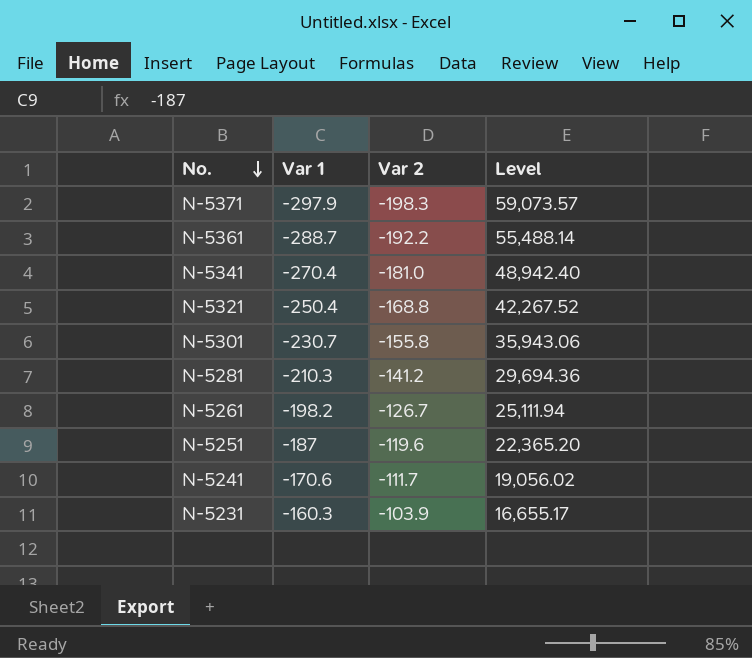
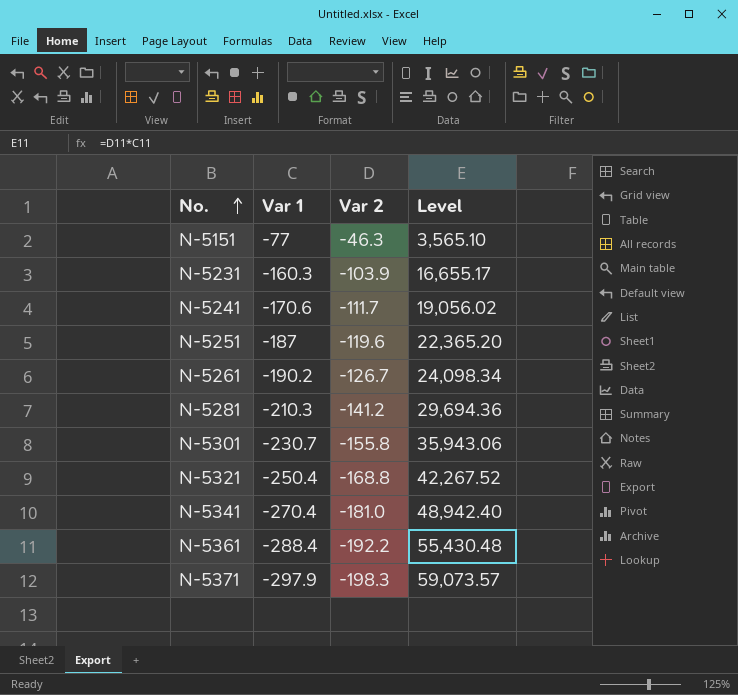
row order: No. descending -> No. ascending
row N-5151: none -> -77 | -46.3 | 3,565.10
N-5261 | Var 1: -198.2 -> -190.2
N-5261 | Level: 25,111.94 -> 24,098.34
N-5361 | Var 1: -288.7 -> -288.4
N-5361 | Level: 55,488.14 -> 55,430.48

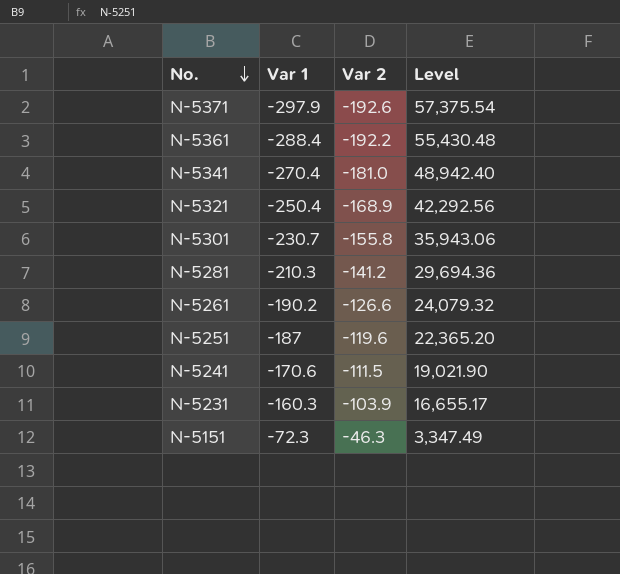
row order: No. ascending -> No. descending
N-5371 | Var 2: -198.3 -> -192.6
N-5371 | Level: 59,073.57 -> 57,375.54
N-5321 | Var 2: -168.8 -> -168.9
N-5321 | Level: 42,267.52 -> 42,292.56
N-5261 | Var 2: -126.7 -> -126.6
N-5261 | Level: 24,098.34 -> 24,079.32
N-5241 | Var 2: -111.7 -> -111.5
N-5241 | Level: 19,056.02 -> 19,021.90
N-5151 | Var 1: -77 -> -72.3
N-5151 | Level: 3,565.10 -> 3,347.49

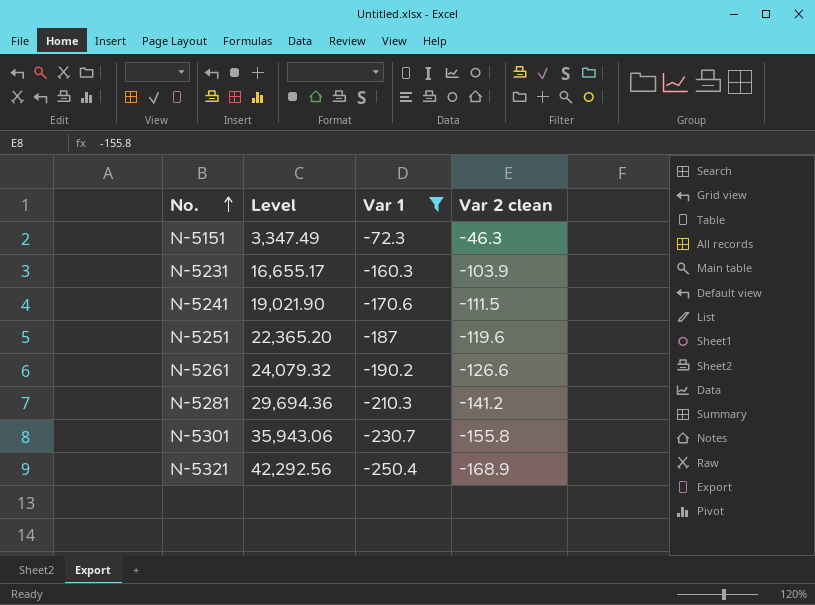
filter: none -> Var 1 >= -250.4
row order: No. descending -> No. ascending
column Level | position: 4 -> 2
column name: Var 2 -> Var 2 clean

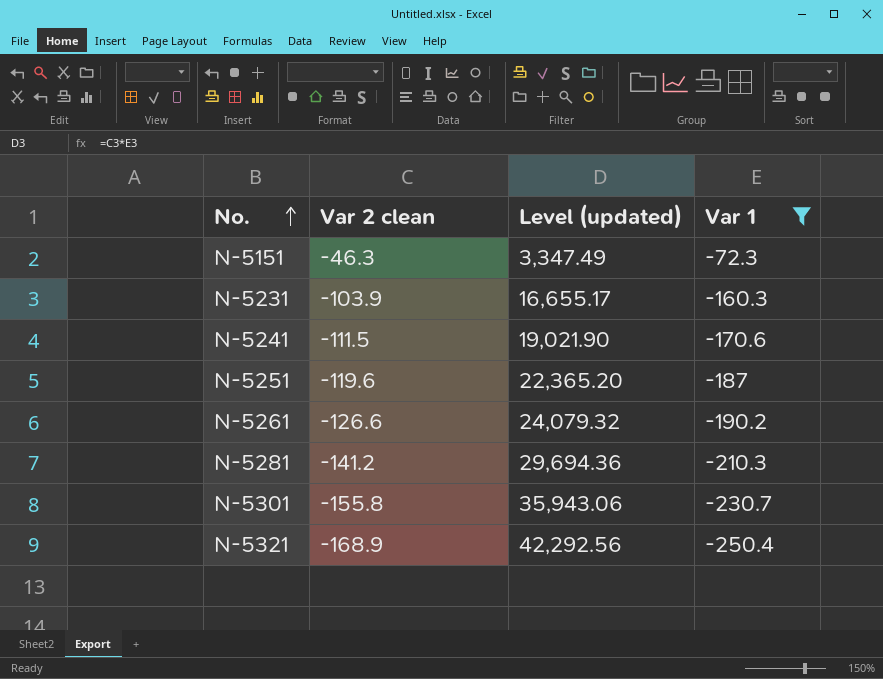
column Var 2 clean | position: 4 -> 2
column name: Level -> Level (updated)

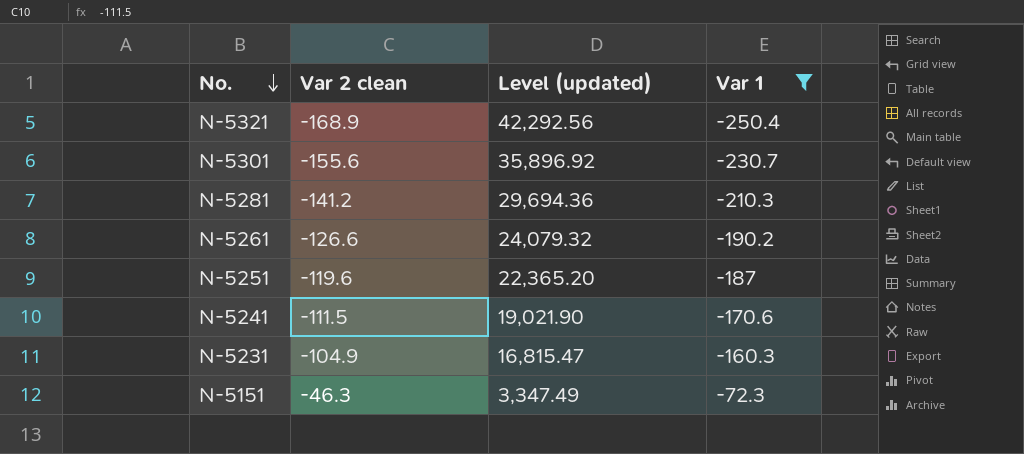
row order: No. ascending -> No. descending
N-5301 | Var 2 clean: -155.8 -> -155.6
N-5301 | Level (updated): 35,943.06 -> 35,896.92
N-5231 | Var 2 clean: -103.9 -> -104.9
N-5231 | Level (updated): 16,655.17 -> 16,815.47

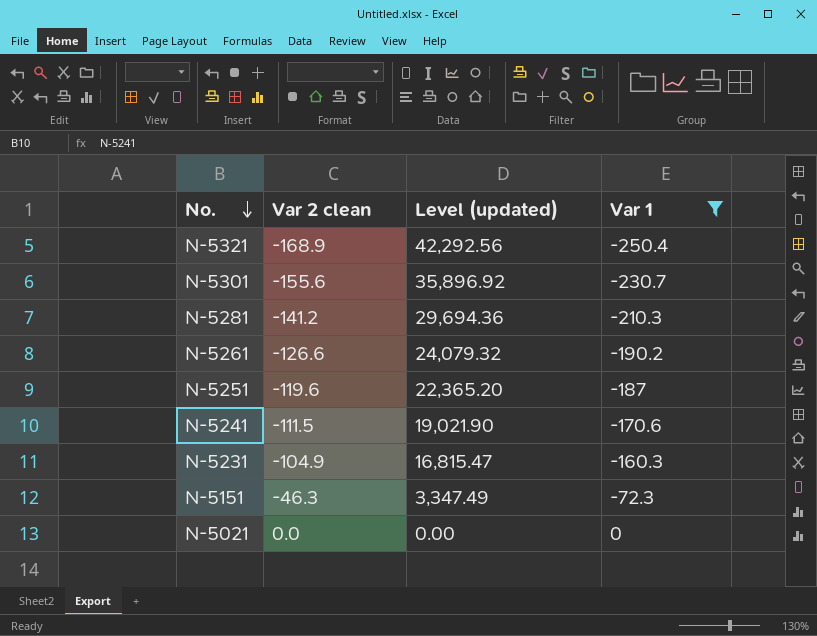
row N-5021: none -> 0.0 | 0.00 | 0

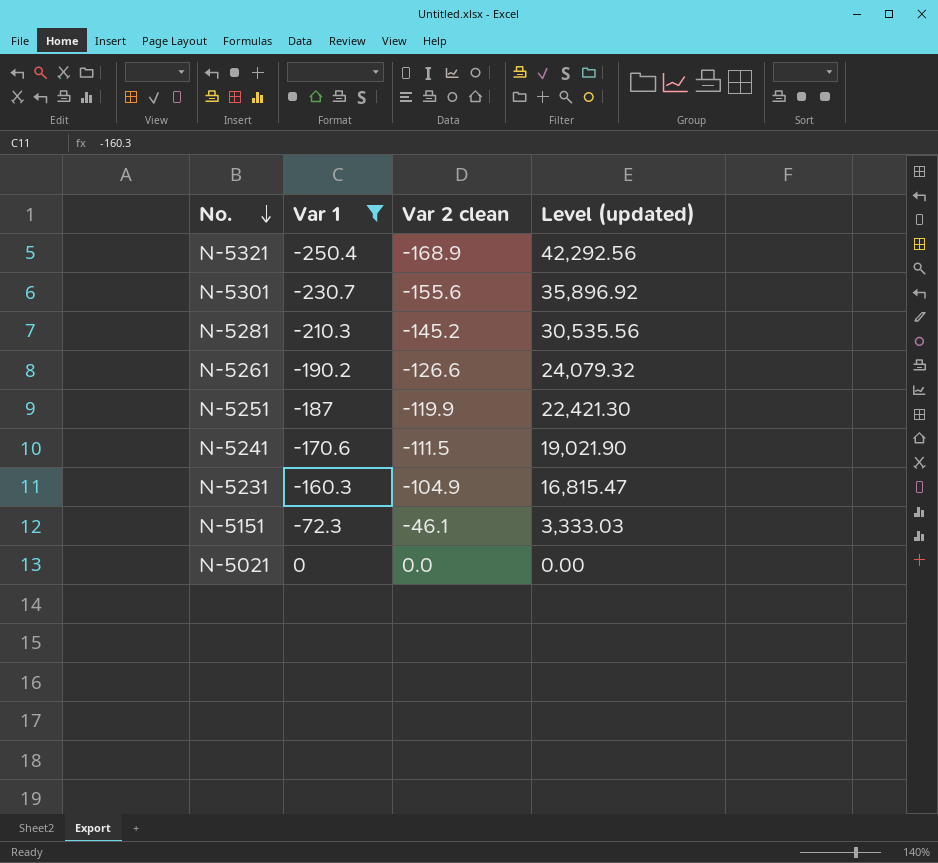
column Var 1 | position: 4 -> 2
N-5281 | Var 2 clean: -141.2 -> -145.2
N-5281 | Level (updated): 29,694.36 -> 30,535.56
N-5251 | Var 2 clean: -119.6 -> -119.9
N-5251 | Level (updated): 22,365.20 -> 22,421.30
N-5151 | Var 2 clean: -46.3 -> -46.1
N-5151 | Level (updated): 3,347.49 -> 3,333.03

